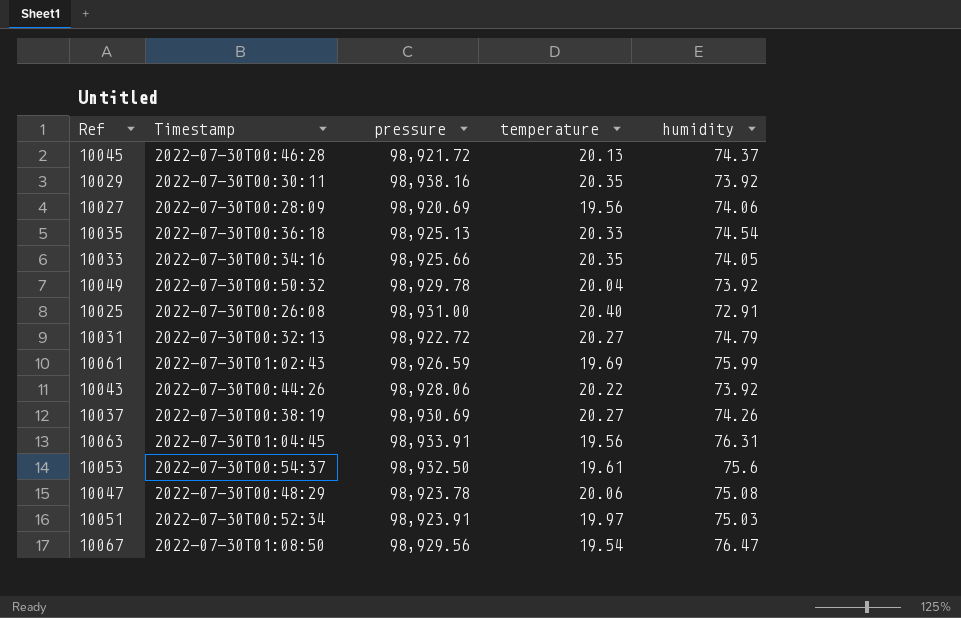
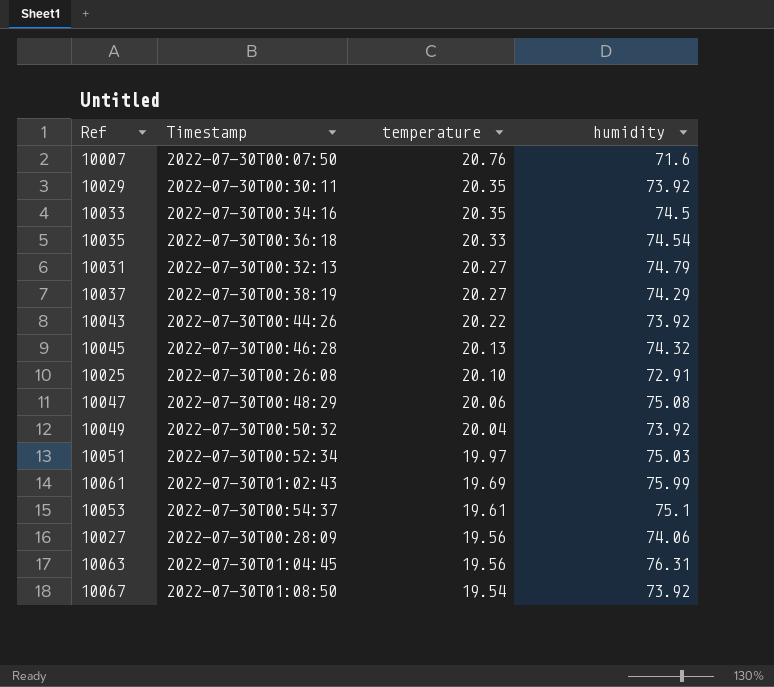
row order: none -> temperature descending
column pressure | position: 3 -> none
row 10007: none -> 2022-07-30T00:07:50 | 20.76 | 71.6
10033 | humidity: 74.05 -> 74.5
10037 | humidity: 74.26 -> 74.29
10045 | humidity: 74.37 -> 74.32
10025 | temperature: 20.40 -> 20.10
10053 | humidity: 75.6 -> 75.1
10067 | humidity: 76.47 -> 73.92

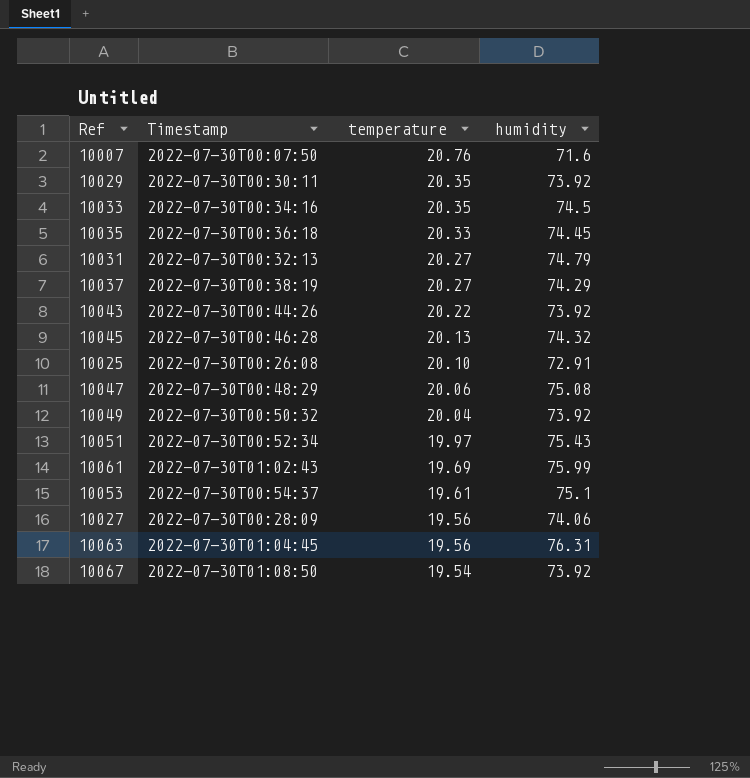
10035 | humidity: 74.54 -> 74.45
10051 | humidity: 75.03 -> 75.43

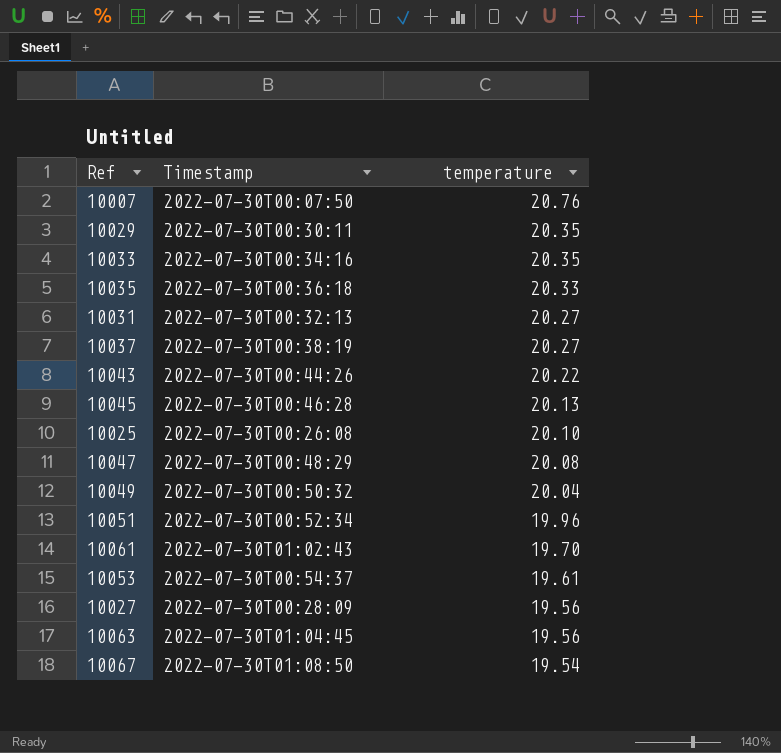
column humidity | position: 4 -> none
10047 | temperature: 20.06 -> 20.08
10051 | temperature: 19.97 -> 19.96
10061 | temperature: 19.69 -> 19.70

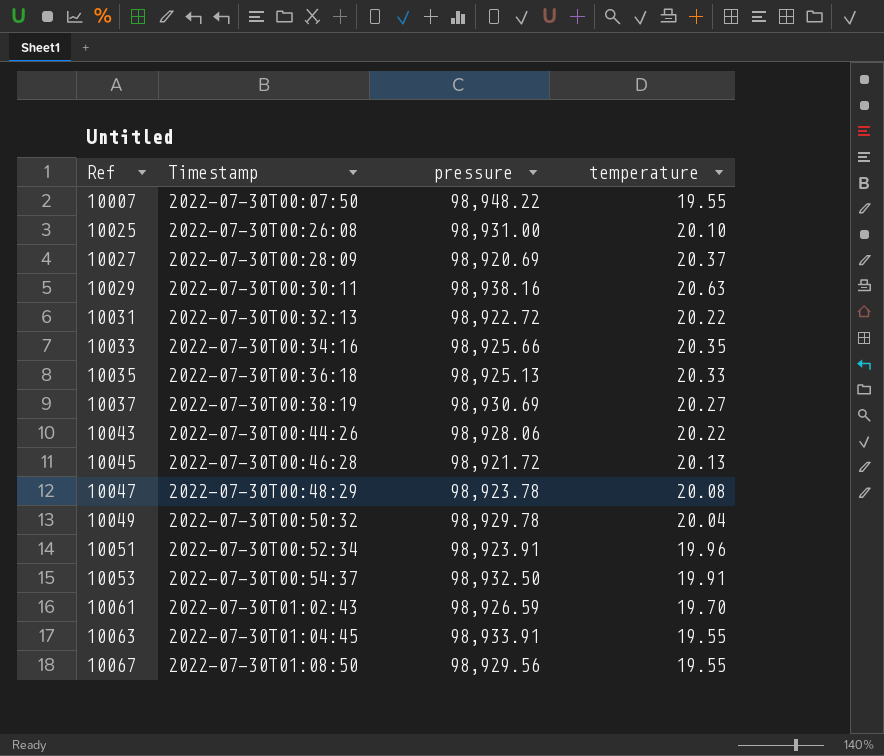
row order: temperature descending -> Ref ascending
column pressure | position: none -> 3
10007 | temperature: 20.76 -> 19.55
10027 | temperature: 19.56 -> 20.37
10029 | temperature: 20.35 -> 20.63
10031 | temperature: 20.27 -> 20.22
10053 | temperature: 19.61 -> 19.91
10063 | temperature: 19.56 -> 19.55
10067 | temperature: 19.54 -> 19.55

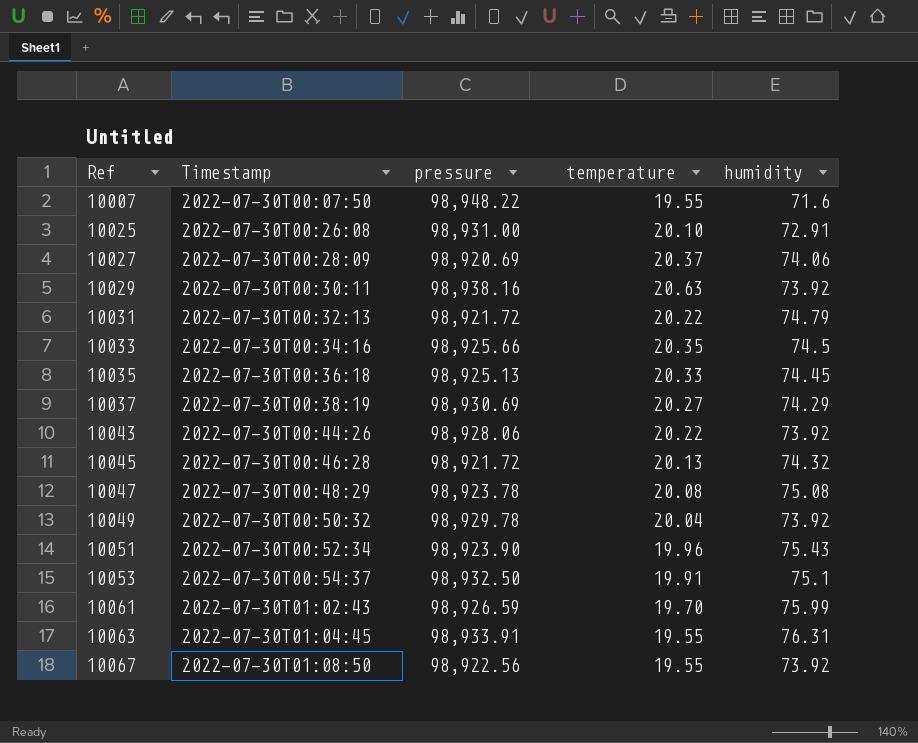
column humidity | position: none -> 5
10031 | pressure: 98,922.72 -> 98,921.72
10051 | pressure: 98,923.91 -> 98,923.90
10067 | pressure: 98,929.56 -> 98,922.56

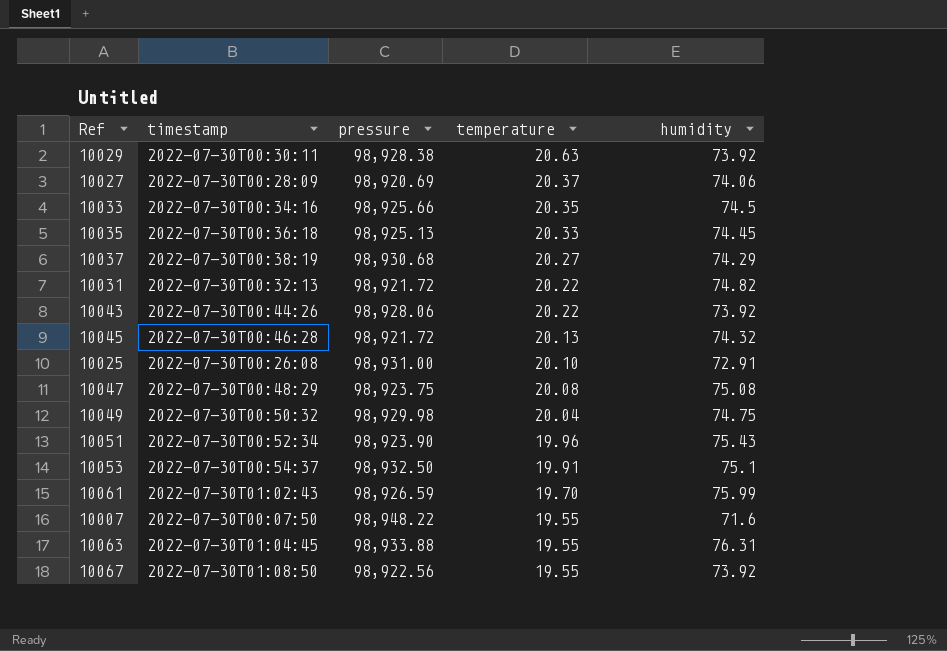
row order: Ref ascending -> temperature descending
column name: Timestamp -> timestamp
10029 | pressure: 98,938.16 -> 98,928.38
10037 | pressure: 98,930.69 -> 98,930.68
10031 | humidity: 74.79 -> 74.82
10047 | pressure: 98,923.78 -> 98,923.75
10049 | pressure: 98,929.78 -> 98,929.98
10049 | humidity: 73.92 -> 74.75
10063 | pressure: 98,933.91 -> 98,933.88

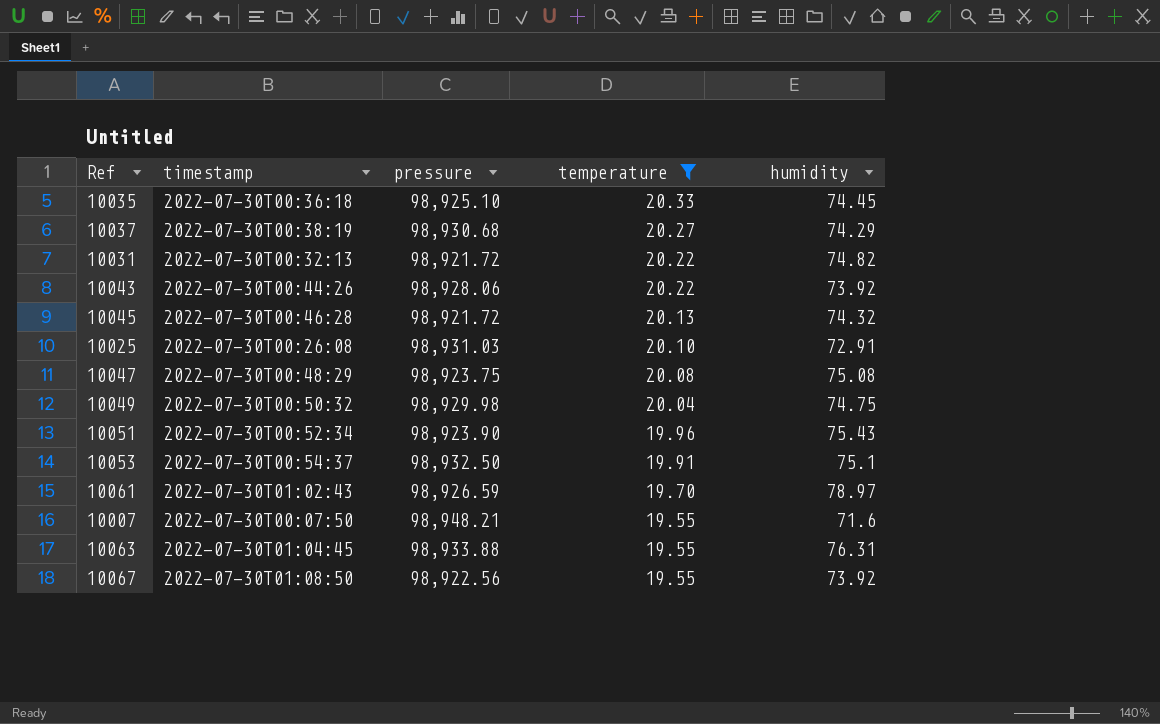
filter: none -> temperature <= 20.33
10035 | pressure: 98,925.13 -> 98,925.10
10025 | pressure: 98,931.00 -> 98,931.03
10061 | humidity: 75.99 -> 78.97
10007 | pressure: 98,948.22 -> 98,948.21

